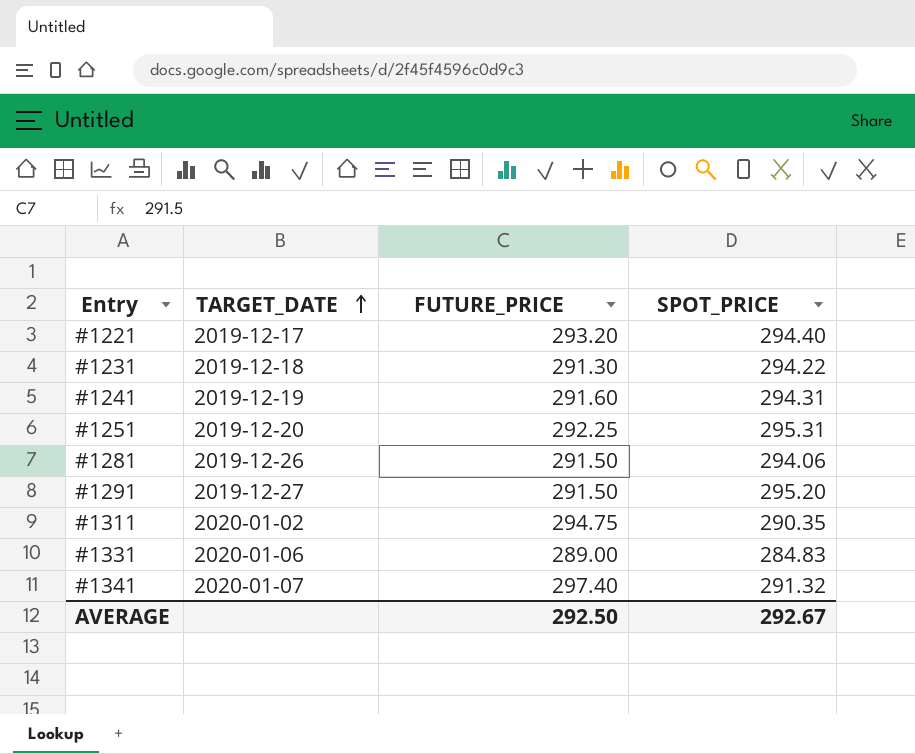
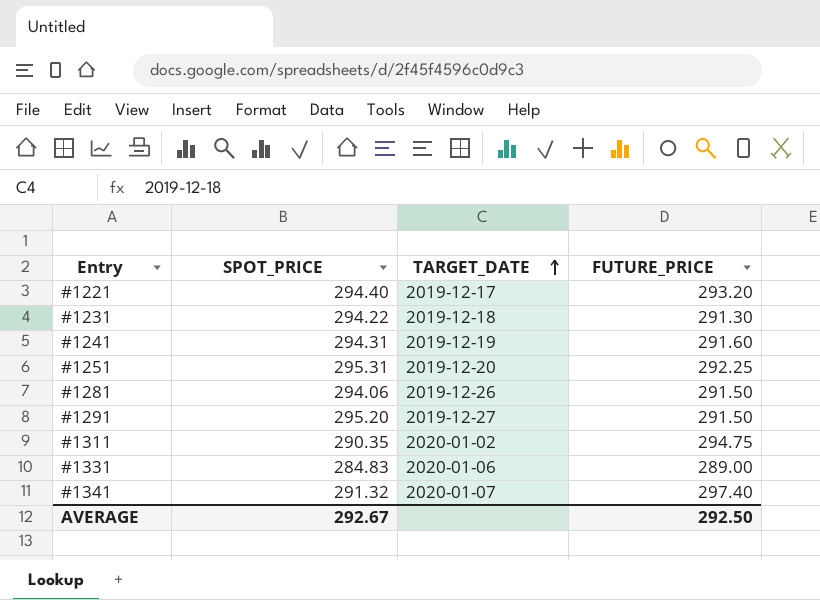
column SPOT_PRICE | position: 4 -> 2

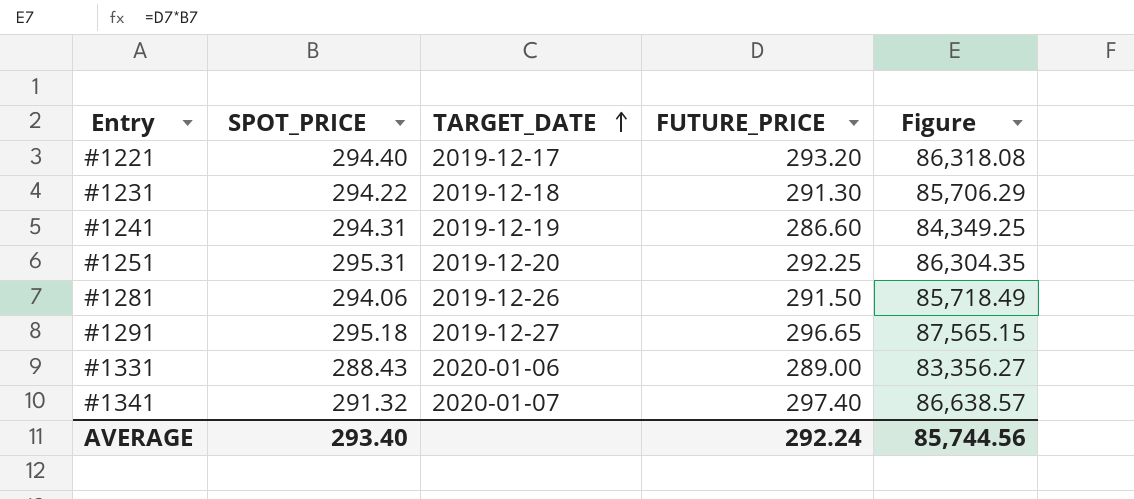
column Figure | formula: none -> [SPOT_PRICE] * [FUTURE_PRICE]
row #1311: 290.35 | 2020-01-02 | 294.75 -> none
#1241 | FUTURE_PRICE: 291.60 -> 286.60
#1291 | SPOT_PRICE: 295.20 -> 295.18
#1291 | FUTURE_PRICE: 291.50 -> 296.65
#1331 | SPOT_PRICE: 284.83 -> 288.43
AVERAGE | SPOT_PRICE: 292.67 -> 293.40
AVERAGE | FUTURE_PRICE: 292.50 -> 292.24

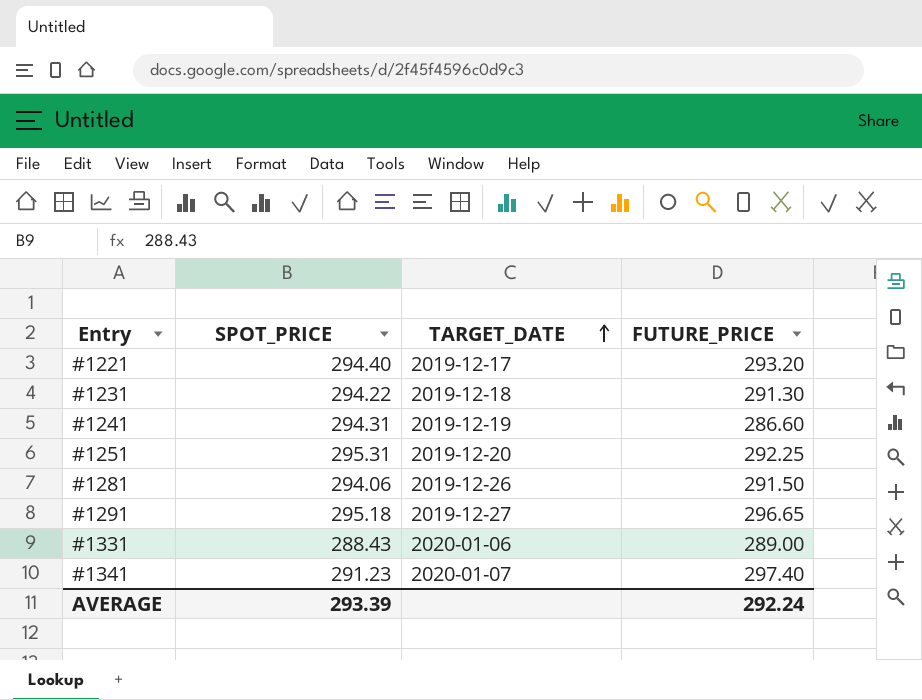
column Figure | formula: [SPOT_PRICE] * [FUTURE_PRICE] -> none
#1341 | SPOT_PRICE: 291.32 -> 291.23
AVERAGE | SPOT_PRICE: 293.40 -> 293.39

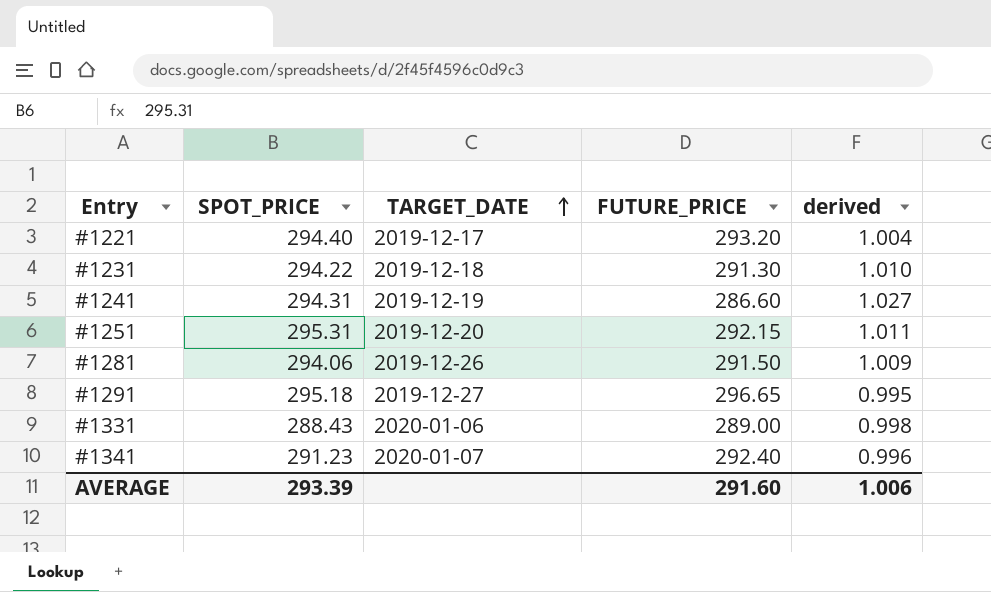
column derived | formula: none -> [SPOT_PRICE] / [FUTURE_PRICE]
#1251 | FUTURE_PRICE: 292.25 -> 292.15
#1341 | FUTURE_PRICE: 297.40 -> 292.40
AVERAGE | FUTURE_PRICE: 292.24 -> 291.60

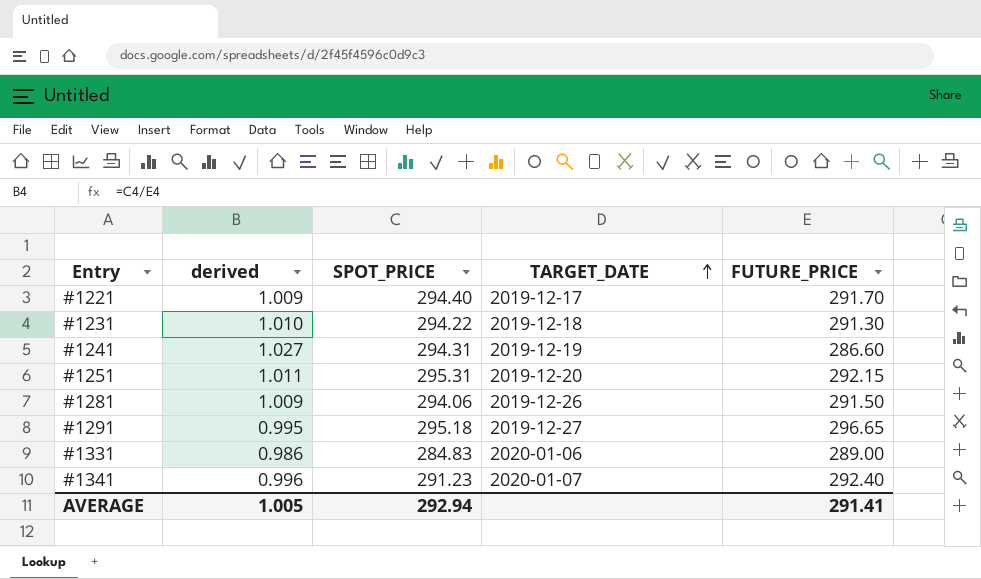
column derived | position: 5 -> 2
#1221 | derived: 1.004 -> 1.009
#1221 | FUTURE_PRICE: 293.20 -> 291.70
#1331 | derived: 0.998 -> 0.986
#1331 | SPOT_PRICE: 288.43 -> 284.83
AVERAGE | derived: 1.006 -> 1.005
AVERAGE | SPOT_PRICE: 293.39 -> 292.94
AVERAGE | FUTURE_PRICE: 291.60 -> 291.41

